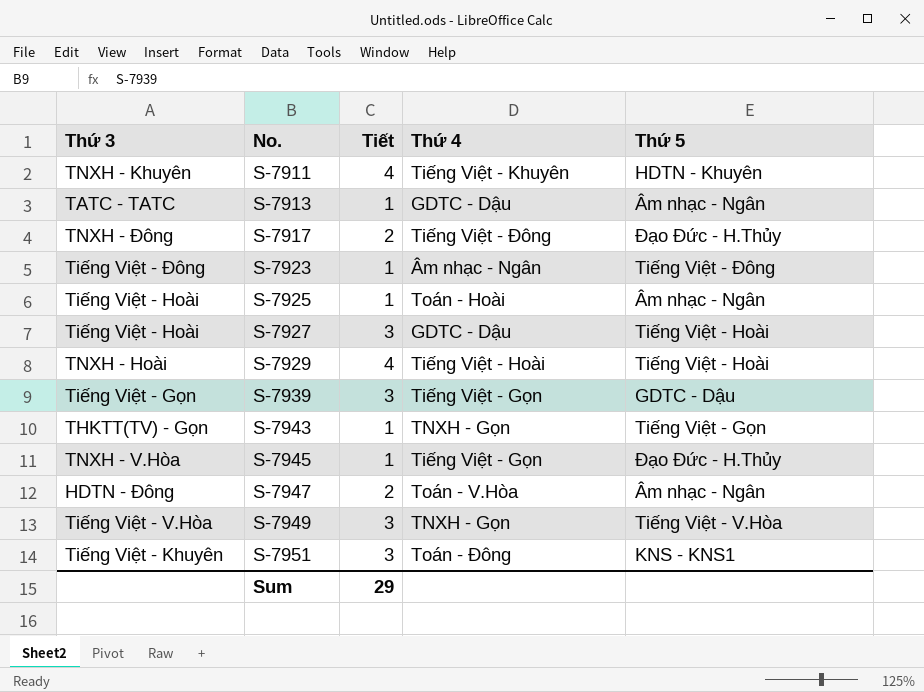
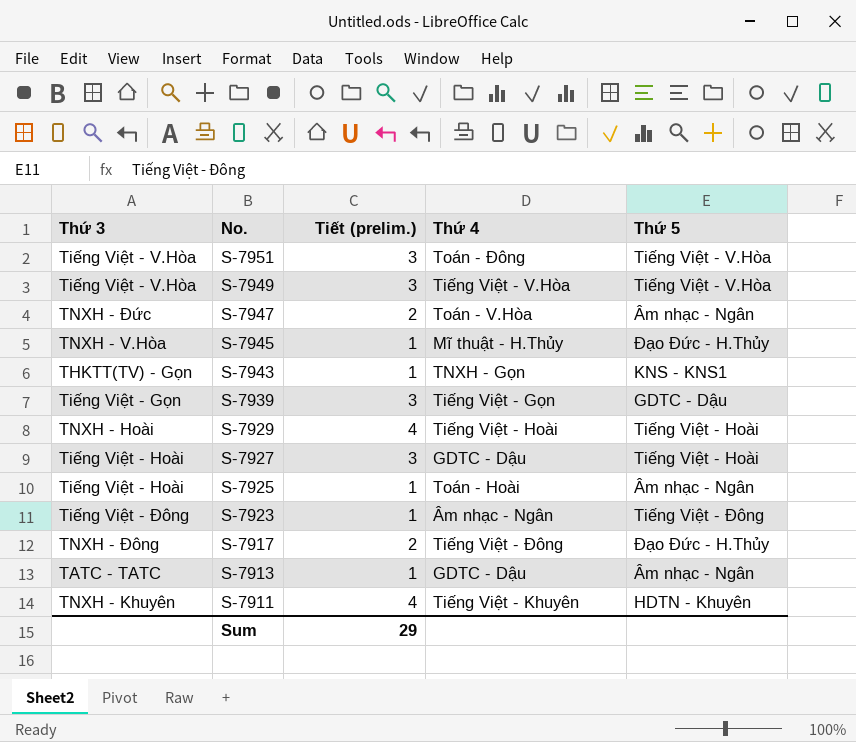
row order: No. ascending -> No. descending
column name: Tiết -> Tiết (prelim.)
S-7951 | Thứ 3: Tiếng Việt - Khuyên -> Tiếng Việt - V.Hòa
S-7951 | Thứ 5: KNS - KNS1 -> Tiếng Việt - V.Hòa
S-7949 | Thứ 4: TNXH - Gọn -> Tiếng Việt - V.Hòa
S-7947 | Thứ 3: HDTN - Đông -> TNXH - Đức
S-7945 | Thứ 4: Tiếng Việt - Gọn -> Mĩ thuật - H.Thủy
S-7943 | Thứ 5: Tiếng Việt - Gọn -> KNS - KNS1

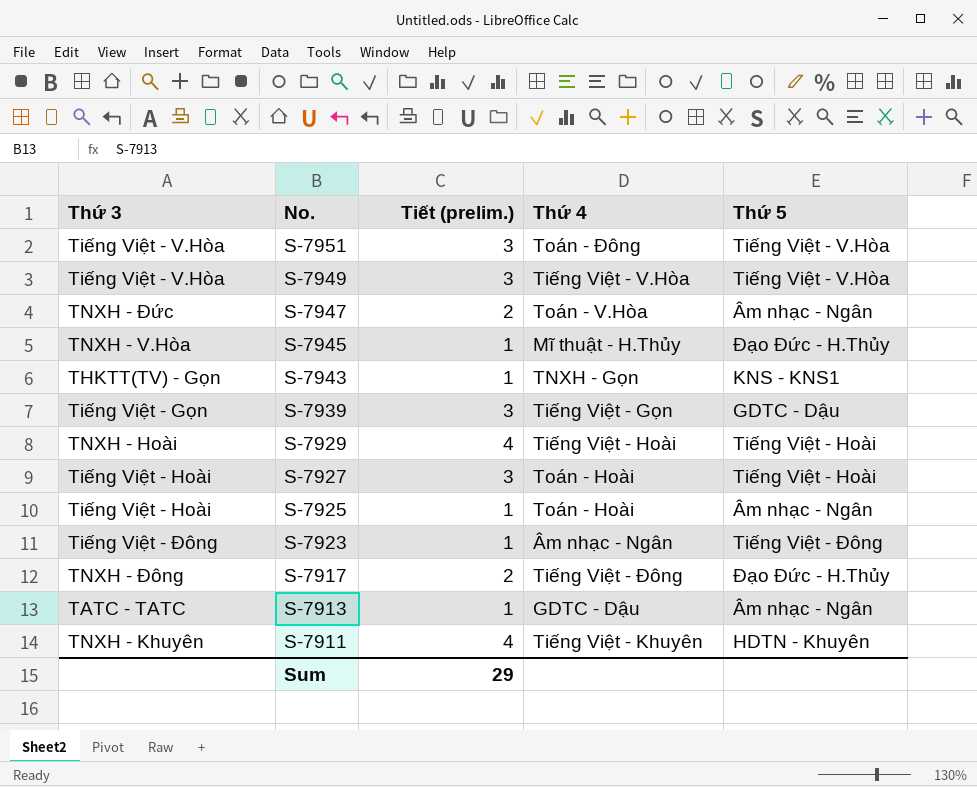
S-7927 | Thứ 4: GDTC - Dậu -> Toán - Hoài

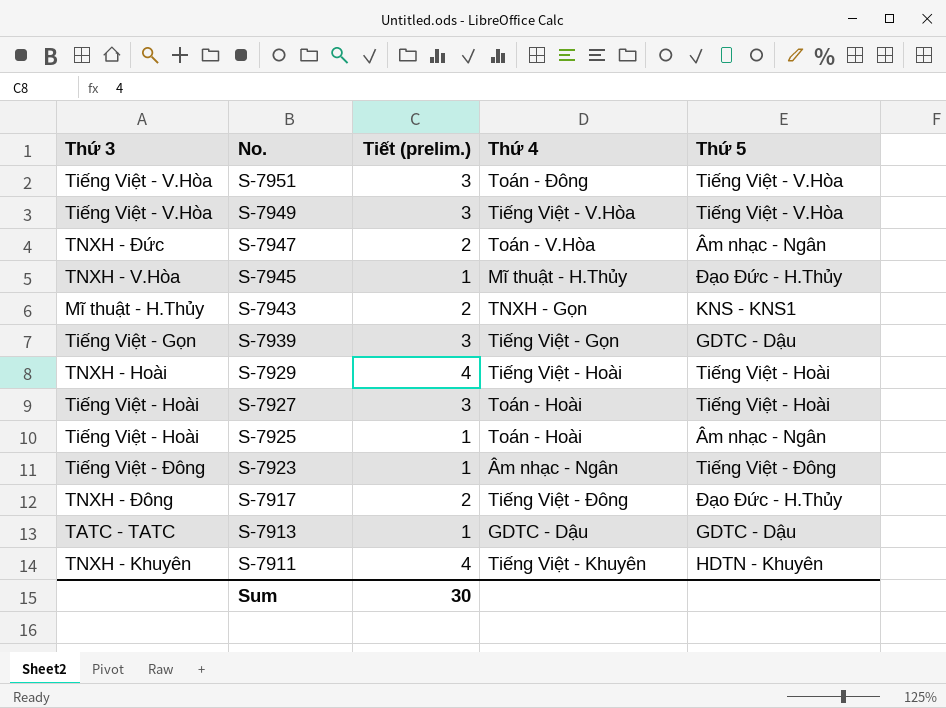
S-7943 | Thứ 3: THKTT(TV) - Gọn -> Mĩ thuật - H.Thủy
S-7943 | Tiết (prelim.): 1 -> 2
S-7913 | Thứ 5: Âm nhạc - Ngân -> GDTC - Dậu
Sum | Tiết (prelim.): 29 -> 30

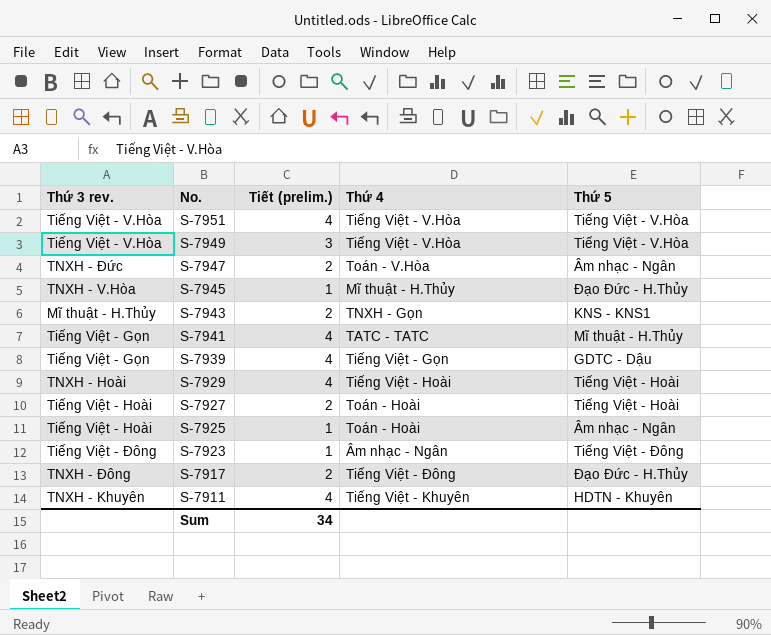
column name: Thứ 3 -> Thứ 3 rev.
row S-7913: TATC - TATC | 1 | GDTC - Dậu | GDTC - Dậu -> none
S-7951 | Tiết (prelim.): 3 -> 4
S-7951 | Thứ 4: Toán - Đông -> Tiếng Việt - V.Hòa
row S-7941: none -> Tiếng Việt - Gọn | 4 | TATC - TATC | Mĩ thuật - H.Thủy
S-7939 | Tiết (prelim.): 3 -> 4
S-7927 | Tiết (prelim.): 3 -> 2
Sum | Tiết (prelim.): 30 -> 34

